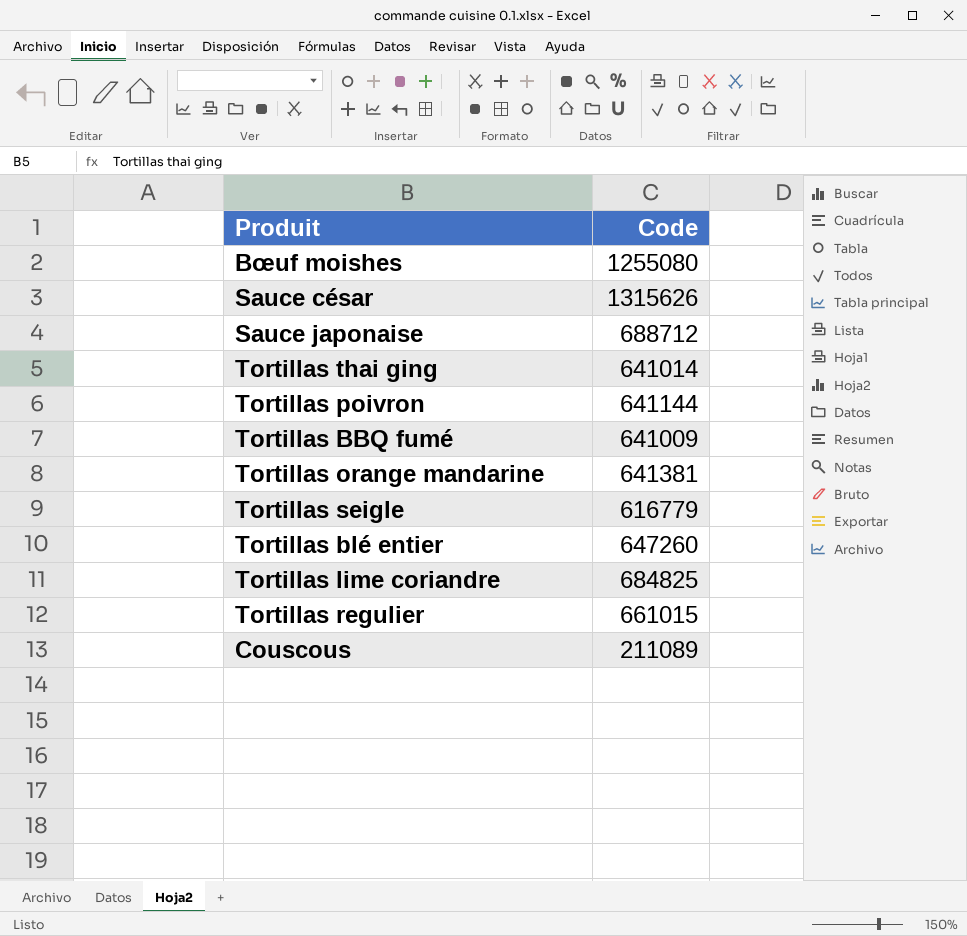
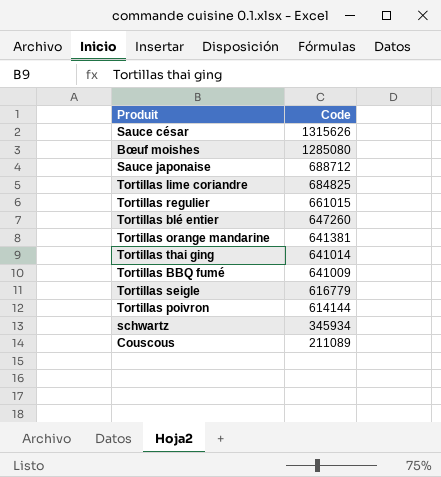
row order: none -> Code descending
Bœuf moishes | Code: 1255080 -> 1285080
Tortillas poivron | Code: 641144 -> 614144
row schwartz: none -> 345934

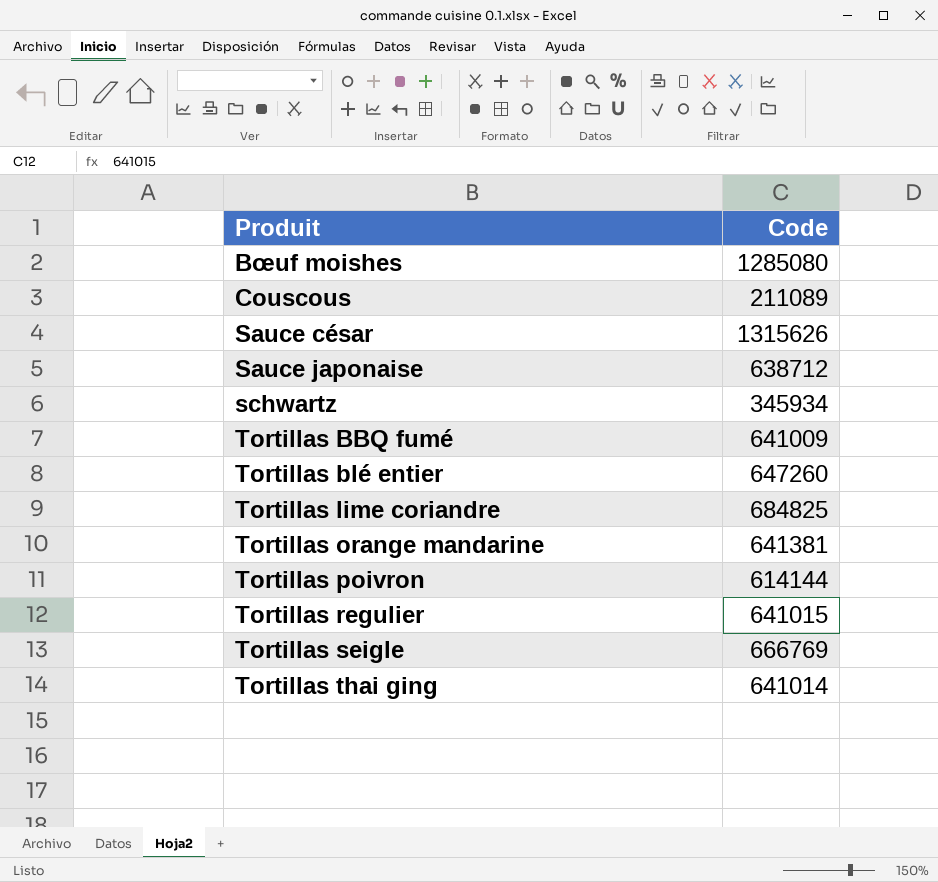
row order: Code descending -> Produit ascending
Sauce japonaise | Code: 688712 -> 638712
Tortillas regulier | Code: 661015 -> 641015
Tortillas seigle | Code: 616779 -> 666769

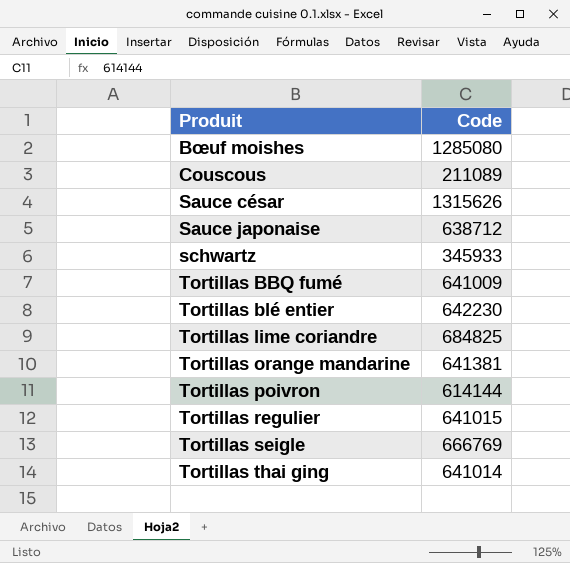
schwartz | Code: 345934 -> 345933
Tortillas blé entier | Code: 647260 -> 642230

